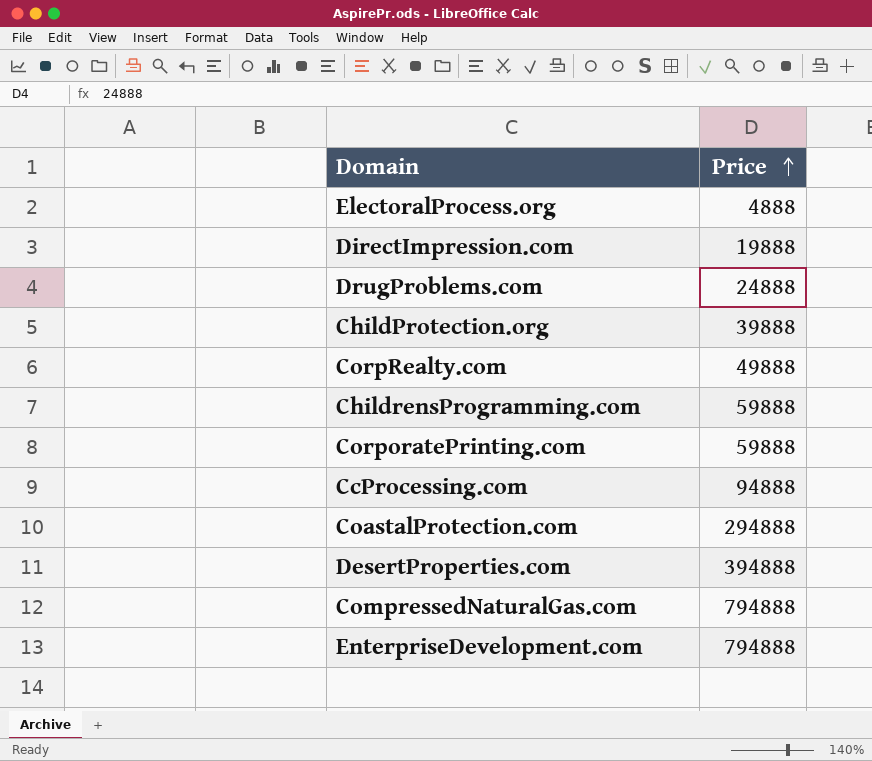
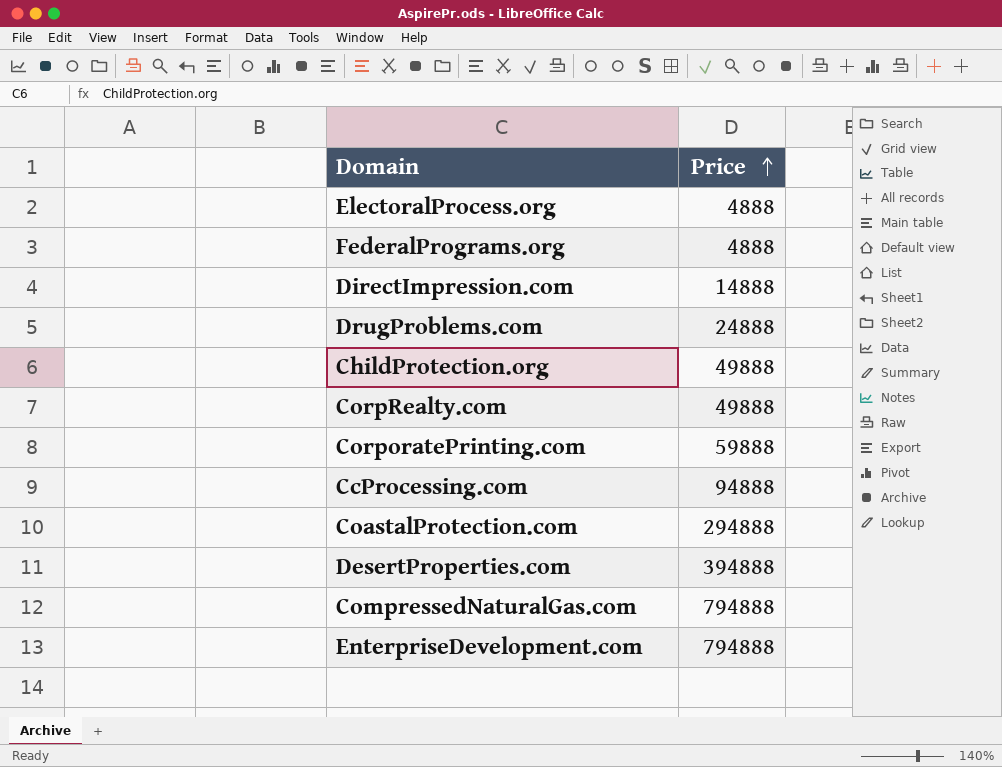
row ChildrensProgramming.com: 59888 -> none
row FederalPrograms.org: none -> 4888
DirectImpression.com | Price: 19888 -> 14888
ChildProtection.org | Price: 39888 -> 49888

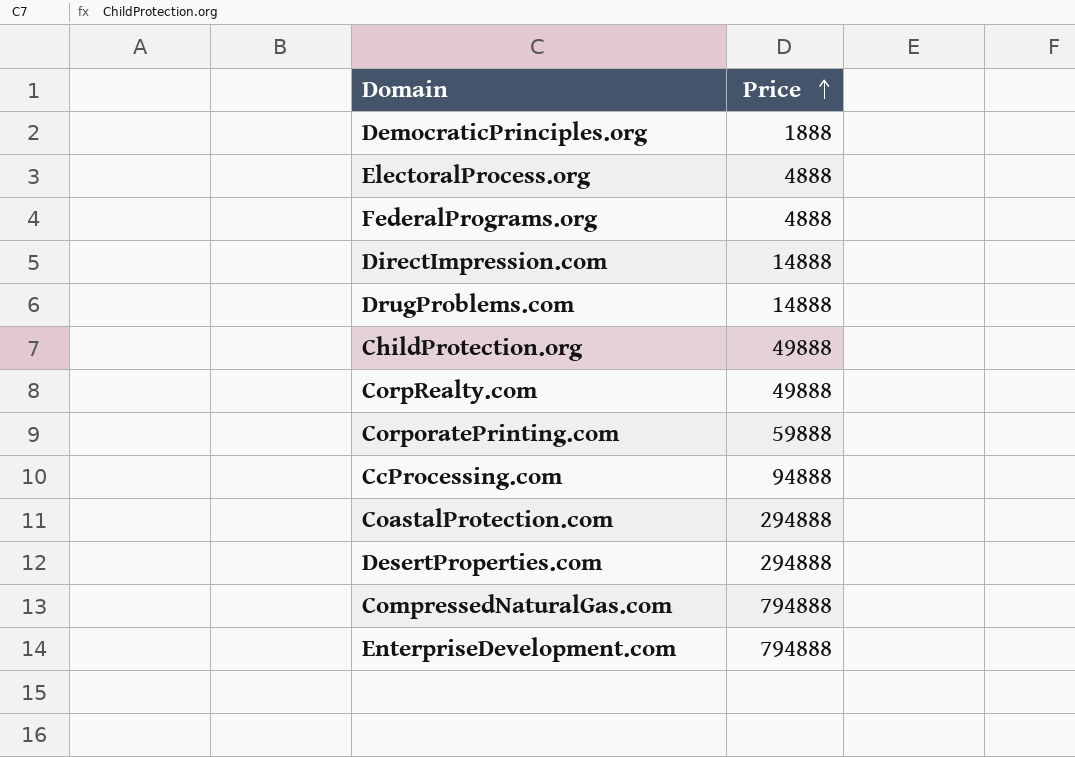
row DemocraticPrinciples.org: none -> 1888
DrugProblems.com | Price: 24888 -> 14888
DesertProperties.com | Price: 394888 -> 294888

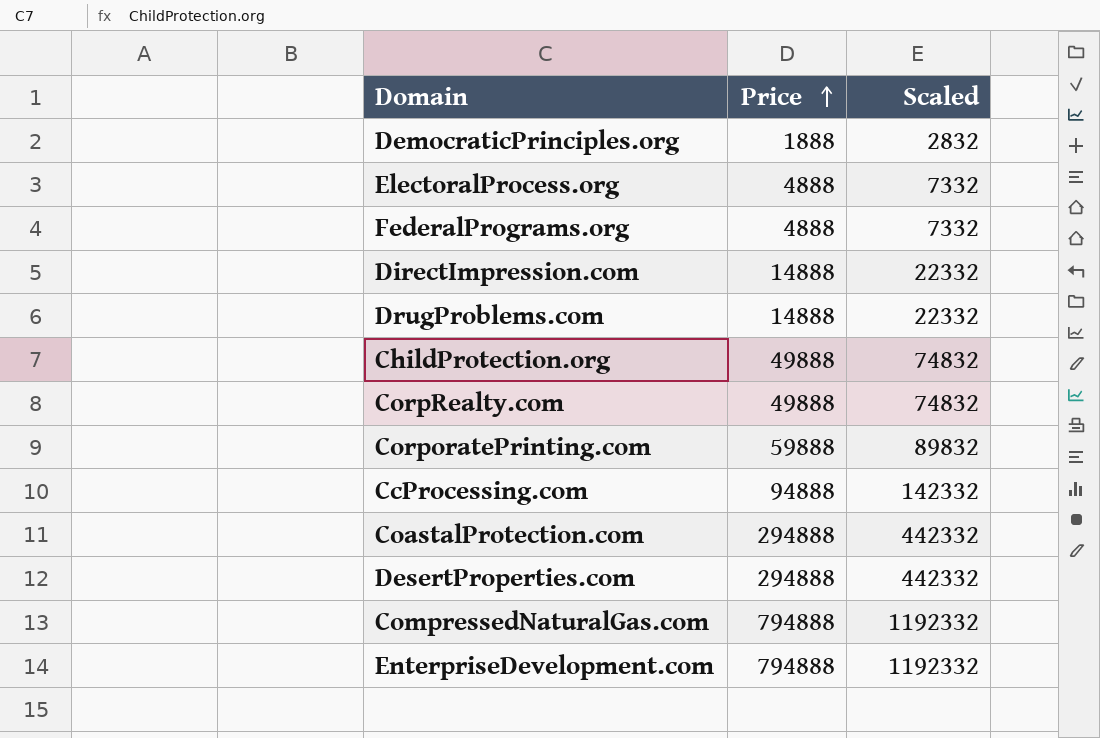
column Scaled | formula: none -> [Price] * 1.5

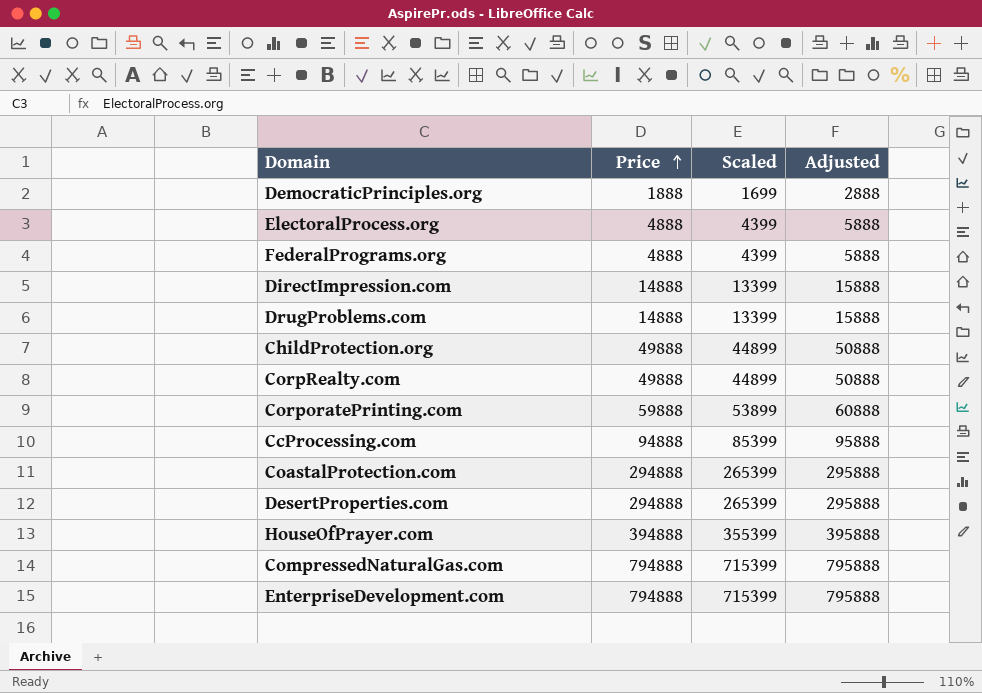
column Scaled | formula: [Price] * 1.5 -> [Price] * 0.9
column Adjusted | formula: none -> [Price] + 1000
row HouseOfPrayer.com: none -> 394888 | 355399 | 395888

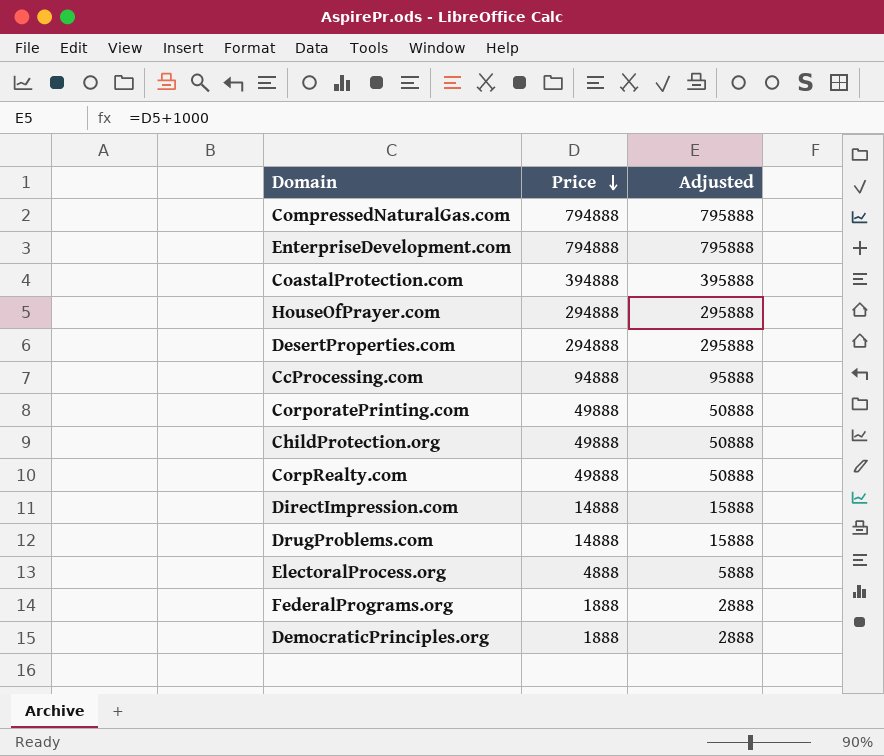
row order: Price ascending -> Price descending
column Scaled | formula: [Price] * 0.9 -> none
CoastalProtection.com | Price: 294888 -> 394888
CoastalProtection.com | Adjusted: 295888 -> 395888
HouseOfPrayer.com | Price: 394888 -> 294888
HouseOfPrayer.com | Adjusted: 395888 -> 295888
CorporatePrinting.com | Price: 59888 -> 49888
CorporatePrinting.com | Adjusted: 60888 -> 50888
FederalPrograms.org | Price: 4888 -> 1888
FederalPrograms.org | Adjusted: 5888 -> 2888

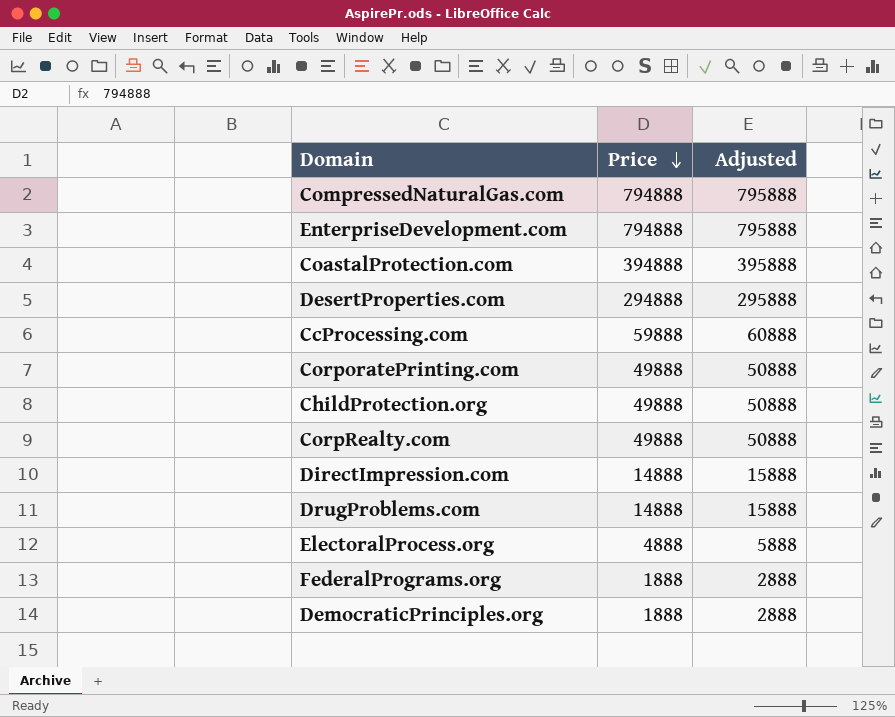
row HouseOfPrayer.com: 294888 | 295888 -> none
CcProcessing.com | Price: 94888 -> 59888
CcProcessing.com | Adjusted: 95888 -> 60888

